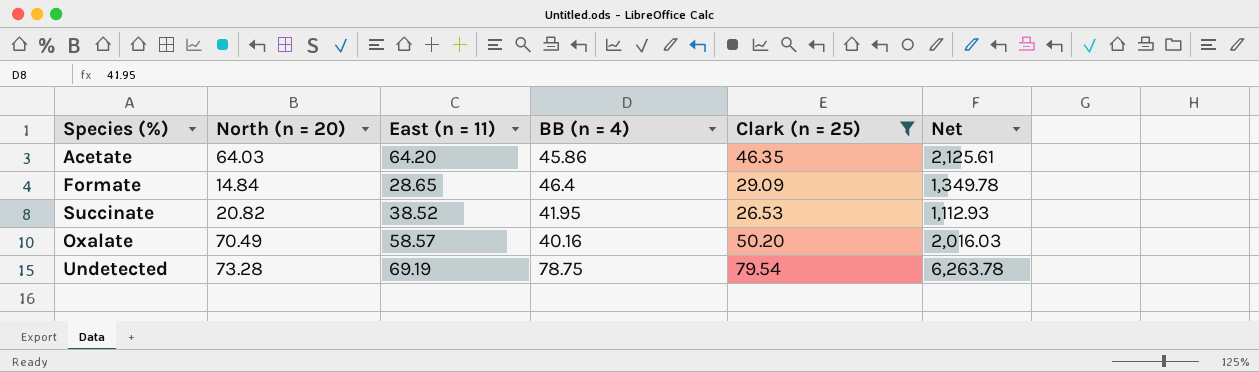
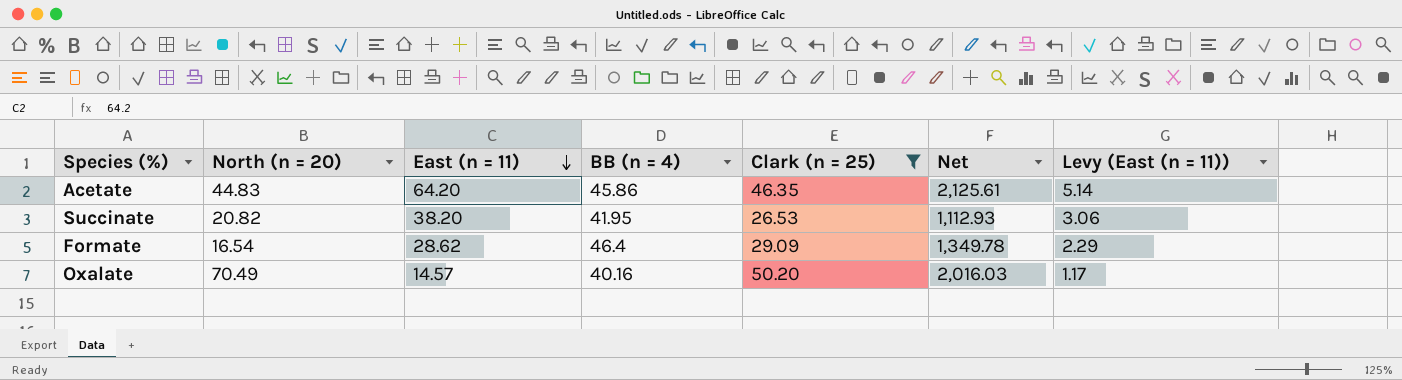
row order: none -> East (n = 11) descending
column Levy (East (n = 11)) | formula: none -> [East (n = 11)] * 0.08
row Undetected: 73.28 | 69.19 | 78.75 | 79.54 | 6,263.78 -> none
Acetate | North (n = 20): 64.03 -> 44.83
Succinate | East (n = 11): 38.52 -> 38.20
Formate | North (n = 20): 14.84 -> 16.54
Formate | East (n = 11): 28.65 -> 28.62
Oxalate | East (n = 11): 58.57 -> 14.57

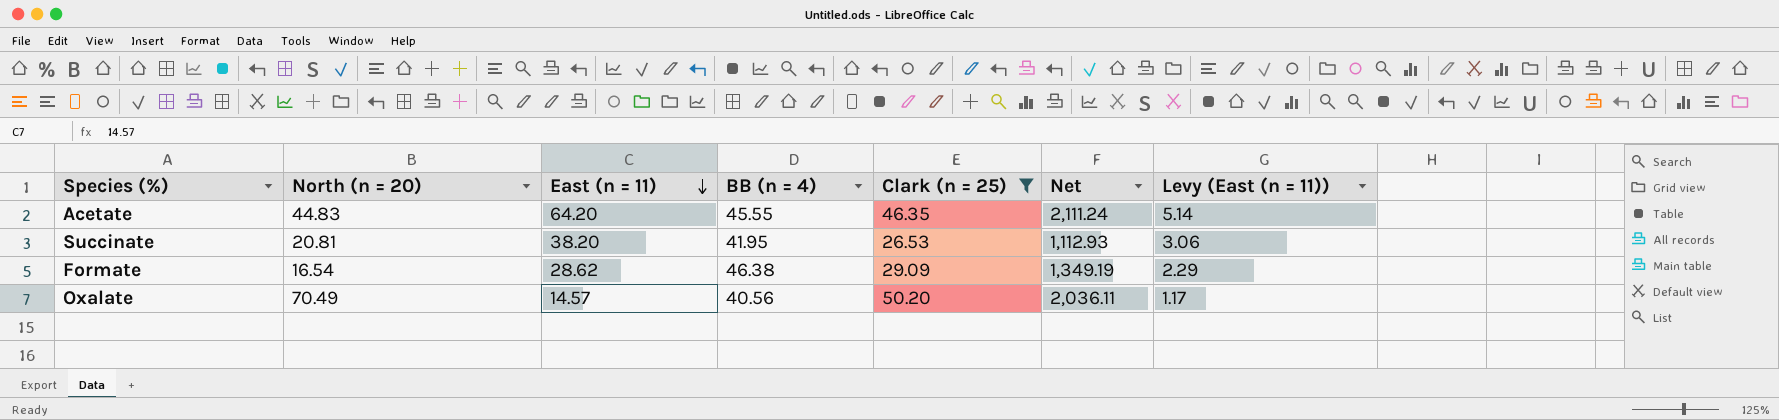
Acetate | BB (n = 4): 45.86 -> 45.55
Acetate | Net: 2,125.61 -> 2,111.24
Succinate | North (n = 20): 20.82 -> 20.81
Formate | BB (n = 4): 46.4 -> 46.38
Formate | Net: 1,349.78 -> 1,349.19
Oxalate | BB (n = 4): 40.16 -> 40.56
Oxalate | Net: 2,016.03 -> 2,036.11

